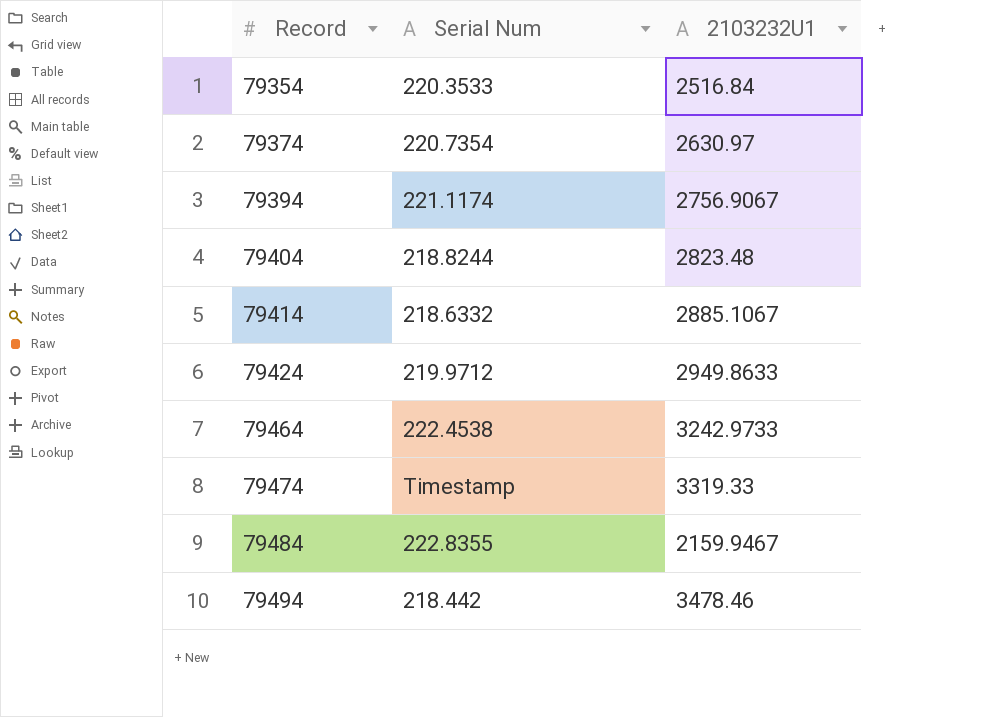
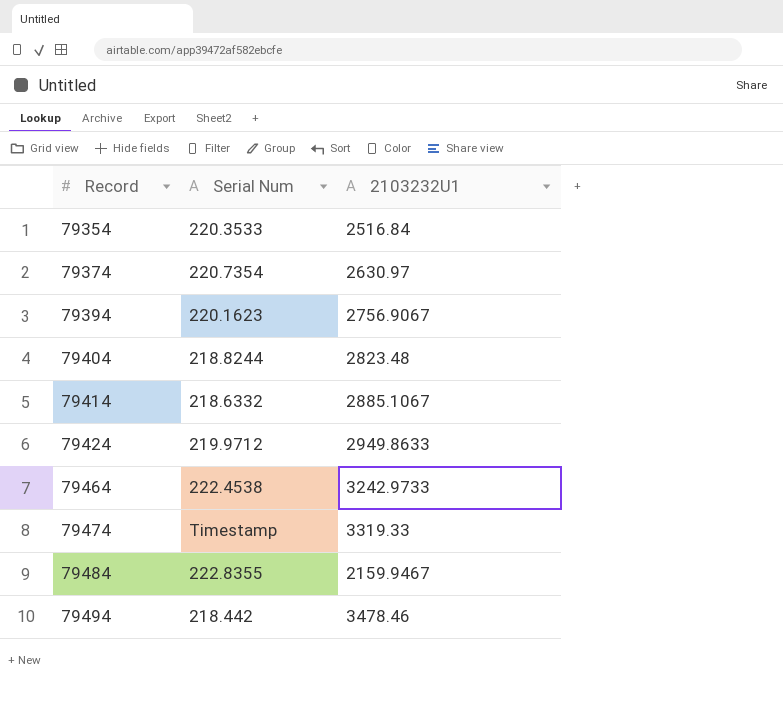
79394 | Serial Num: 221.1174 -> 220.1623

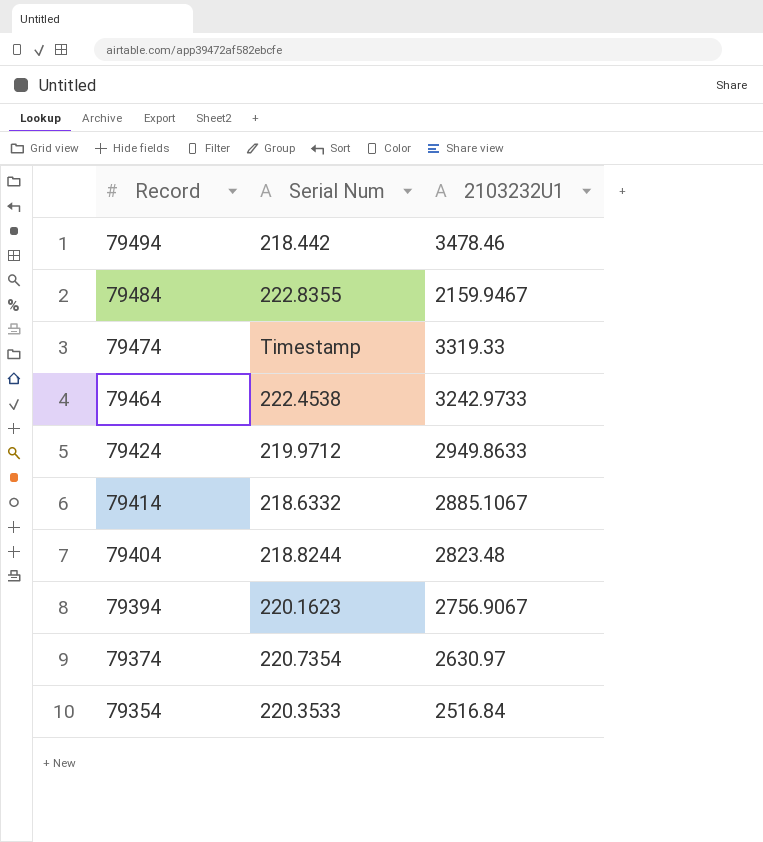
row order: Record ascending -> Record descending

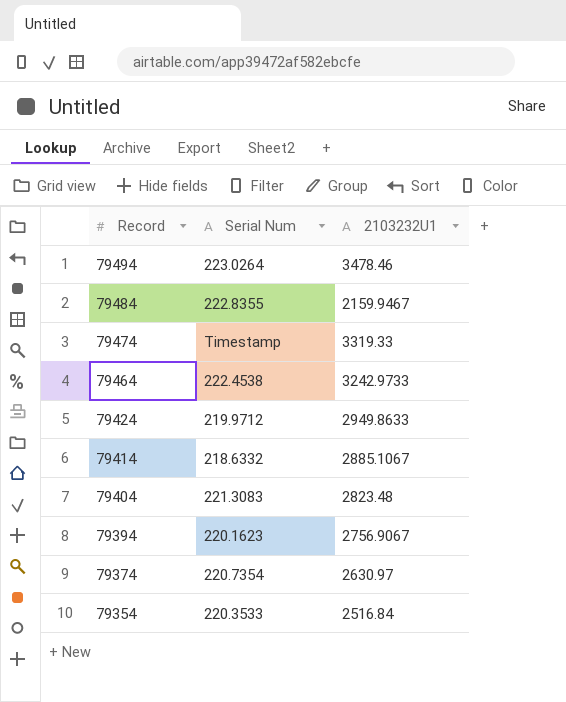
79494 | Serial Num: 218.442 -> 223.0264
79404 | Serial Num: 218.8244 -> 221.3083

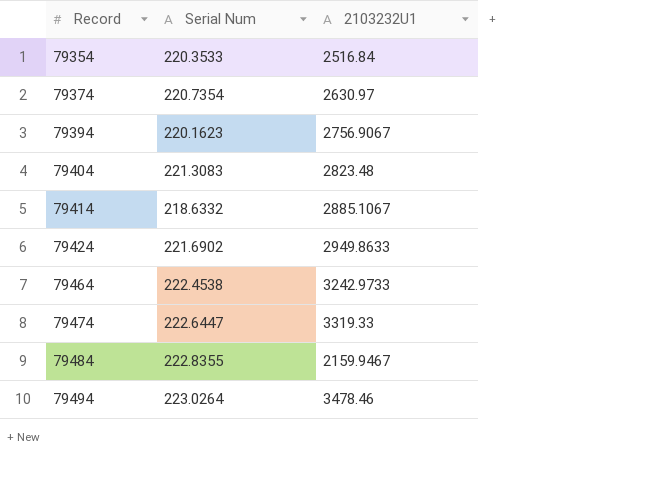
row order: Record descending -> Record ascending
79424 | Serial Num: 219.9712 -> 221.6902
79474 | Serial Num: Timestamp -> 222.6447

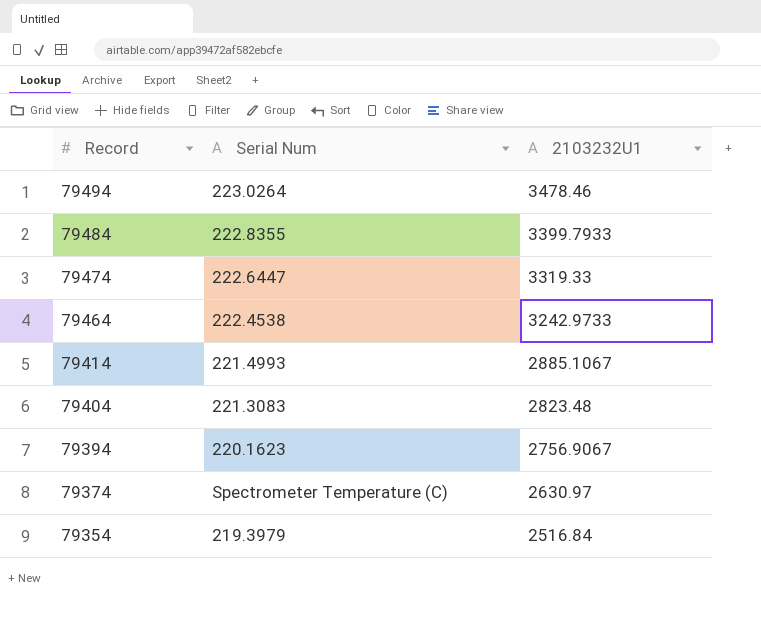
row order: Record ascending -> Record descending
row 79424: 221.6902 | 2949.8633 -> none
79484 | 2103232U1: 2159.9467 -> 3399.7933
79414 | Serial Num: 218.6332 -> 221.4993
79374 | Serial Num: 220.7354 -> Spectrometer Temperature (C)
79354 | Serial Num: 220.3533 -> 219.3979

